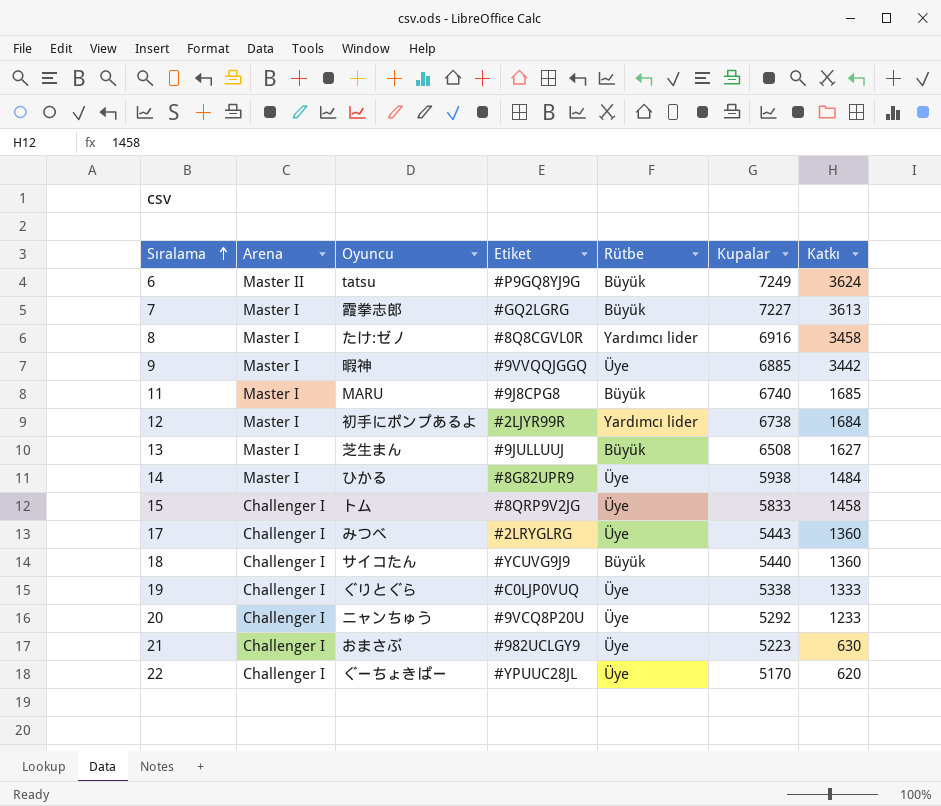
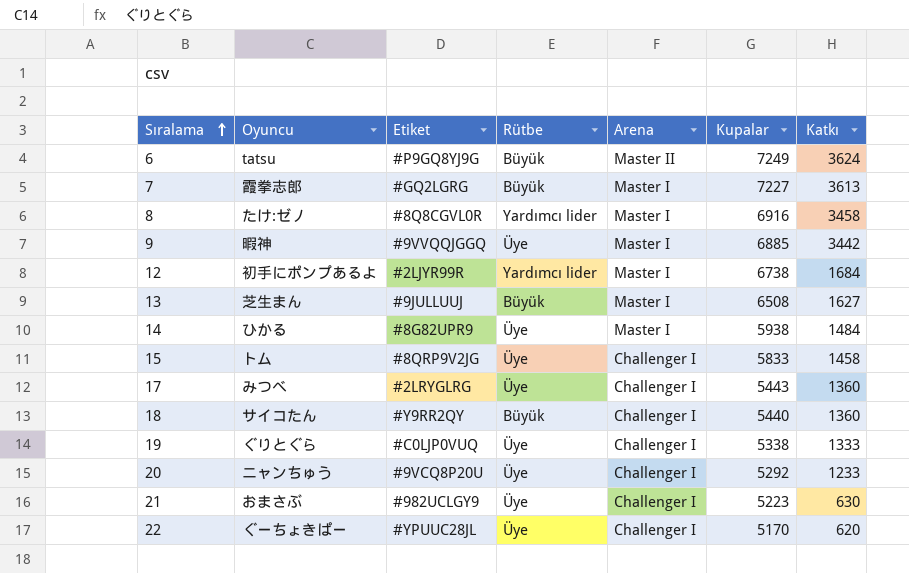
column Arena | position: 2 -> 5
row 11: Master I | MARU | #9J8CPG8 | Büyük | 6740 | 1685 -> none
18 | Etiket: #YCUVG9J9 -> #Y9RR2QY

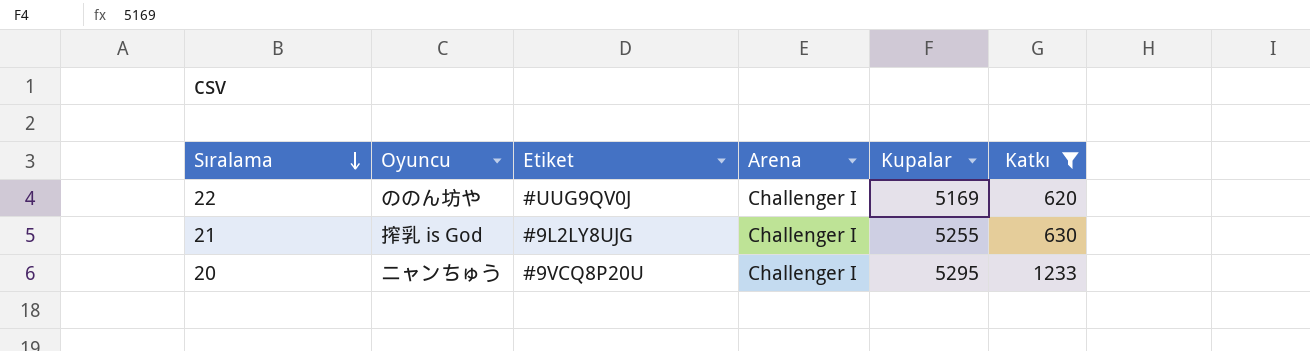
filter: none -> Katkı <= 1233
row order: Sıralama ascending -> Sıralama descending
column Rütbe | position: 4 -> none
22 | Oyuncu: ぐーちょきぱー -> ののん坊や
22 | Etiket: #YPUUC28JL -> #UUG9QV0J
22 | Kupalar: 5170 -> 5169
21 | Oyuncu: おまさぶ -> 搾乳 is God
21 | Etiket: #982UCLGY9 -> #9L2LY8UJG
21 | Kupalar: 5223 -> 5255
20 | Kupalar: 5292 -> 5295

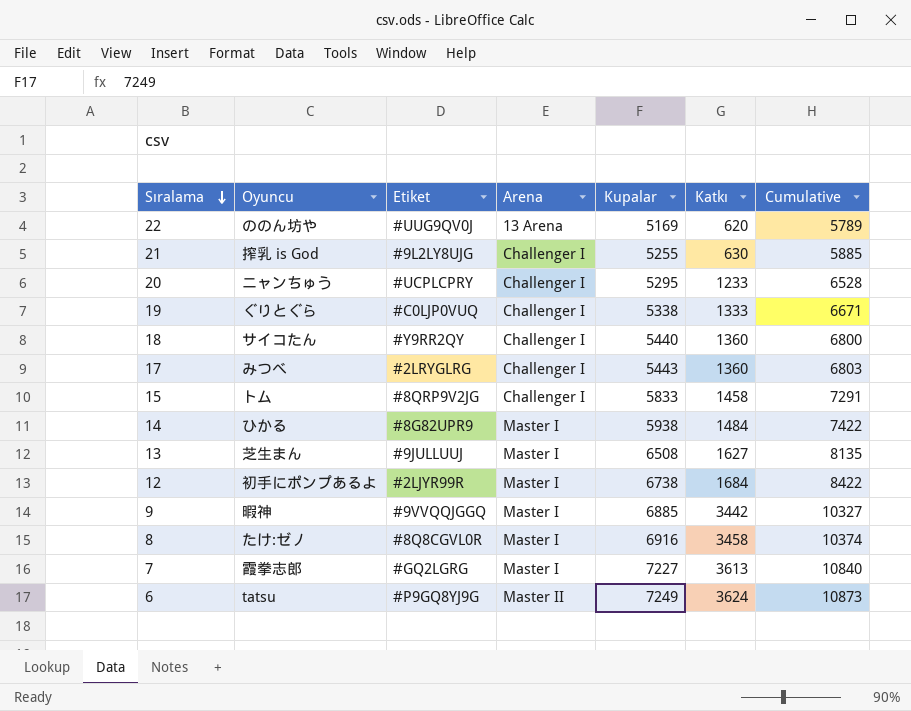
filter: Katkı <= 1233 -> none
column Cumulative | formula: none -> [Kupalar] + [Katkı]
22 | Arena: Challenger I -> 13 Arena
20 | Etiket: #9VCQ8P20U -> #UCPLCPRY

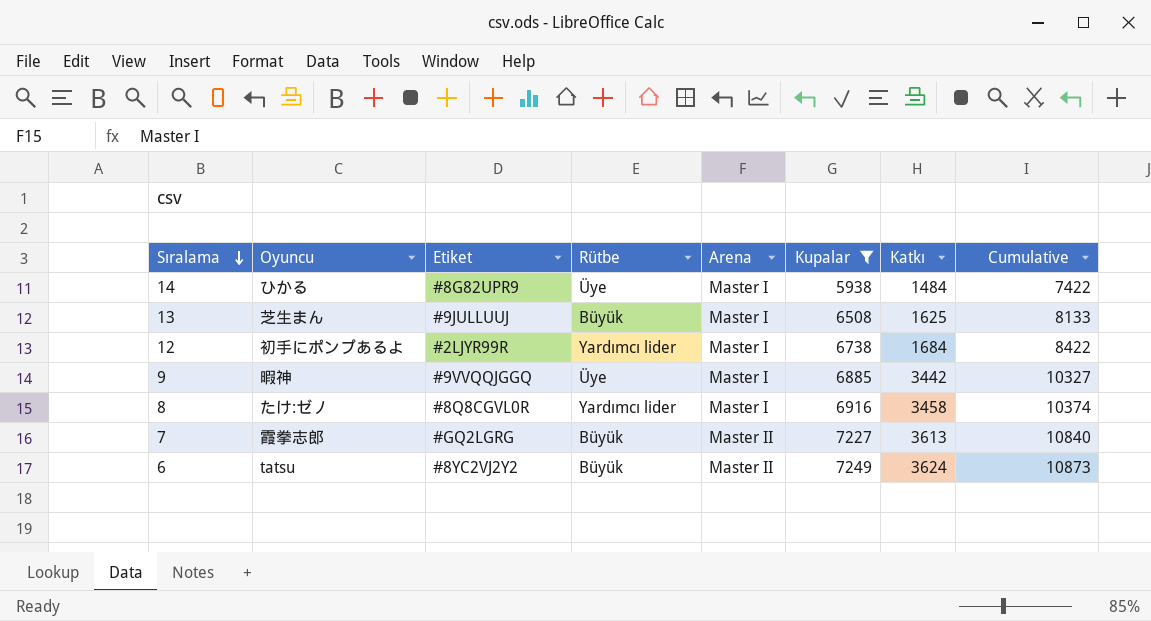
filter: none -> Kupalar >= 5938
column Rütbe | position: none -> 4
13 | Katkı: 1627 -> 1625
13 | Cumulative: 8135 -> 8133
7 | Arena: Master I -> Master II
6 | Etiket: #P9GQ8YJ9G -> #8YC2VJ2Y2

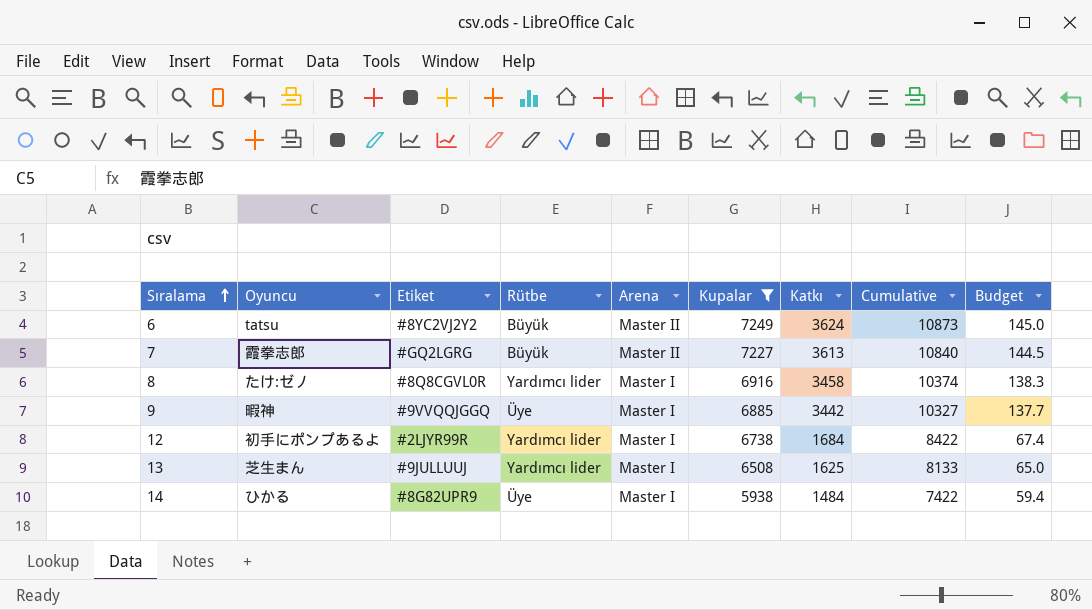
row order: Sıralama descending -> Sıralama ascending
column Budget | formula: none -> [Katkı] * 0.04
13 | Rütbe: Büyük -> Yardımcı lider

